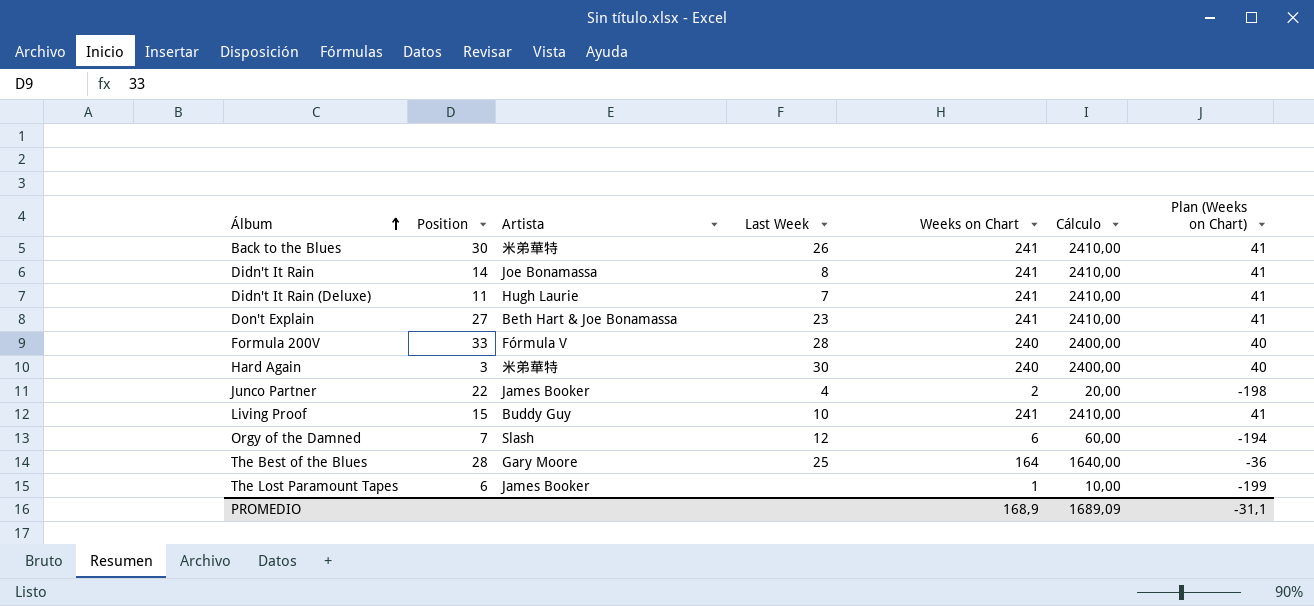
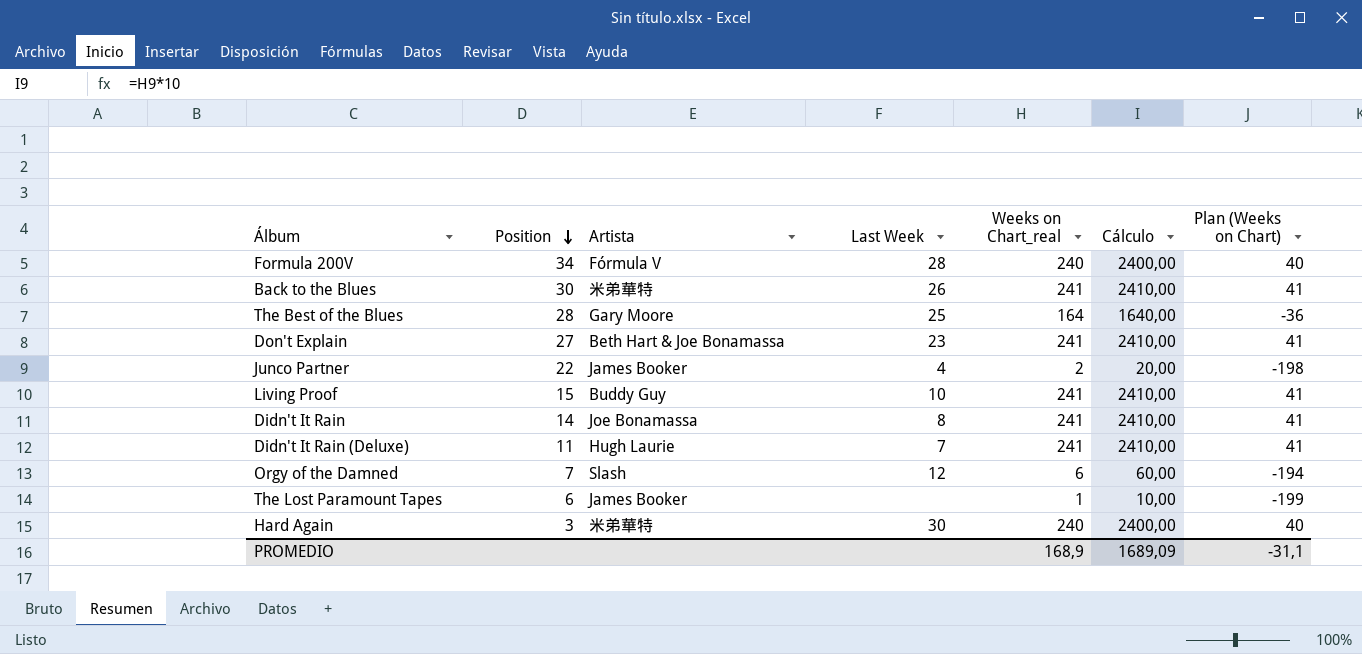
row order: Álbum ascending -> Position descending
column name: Weeks on Chart -> Weeks on Chart_real
Formula 200V | Position: 33 -> 34

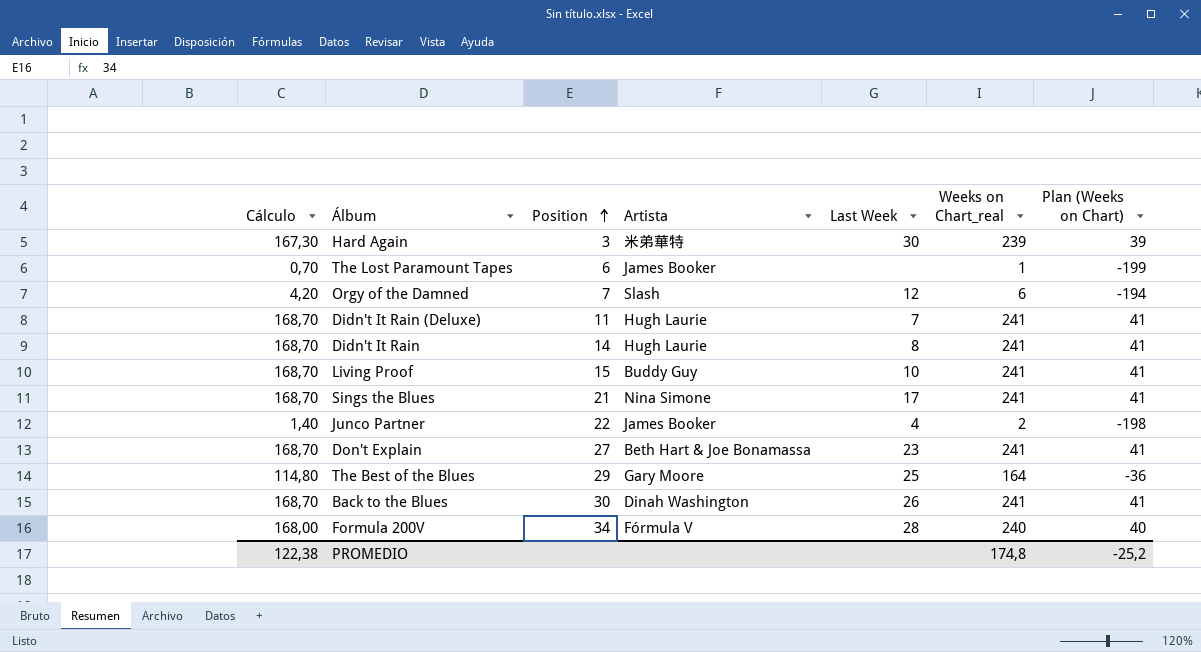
row order: Position descending -> Position ascending
column Cálculo | formula: [Weeks on Chart_real] * 10 -> [Weeks on Chart_real] * 0,7
column Cálculo | position: 6 -> 1
Hard Again | Weeks on Chart_real: 240 -> 239
Hard Again | Plan (Weeks on Chart): 40 -> 39
Didn't It Rain | Artista: Joe Bonamassa -> Hugh Laurie
row Sings the Blues: none -> 168,70 | 21 | Nina Simone | 17 | 241 | 41
The Best of the Blues | Position: 28 -> 29
Back to the Blues | Artista: 米弟華特 -> Dinah Washington
PROMEDIO | Cálculo: 1689,09 -> 122,38
PROMEDIO | Weeks on Chart_real: 168,9 -> 174,8
PROMEDIO | Plan (Weeks on Chart): -31,1 -> -25,2

